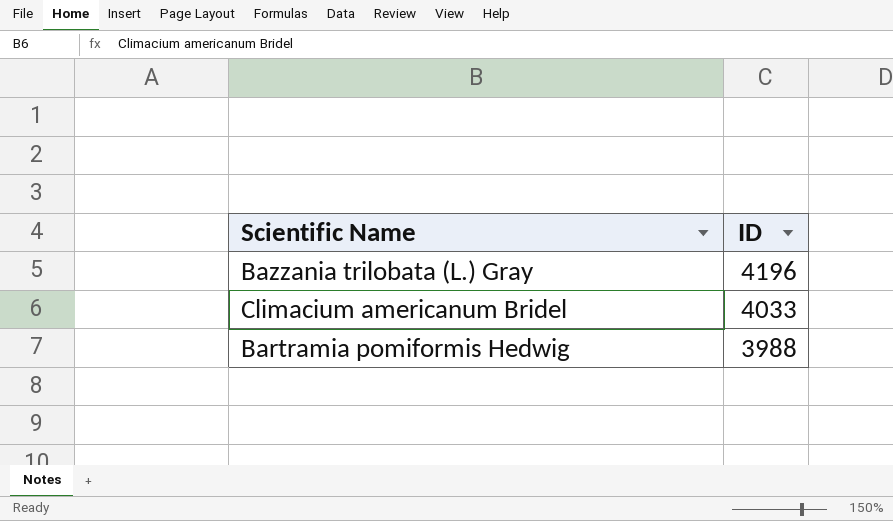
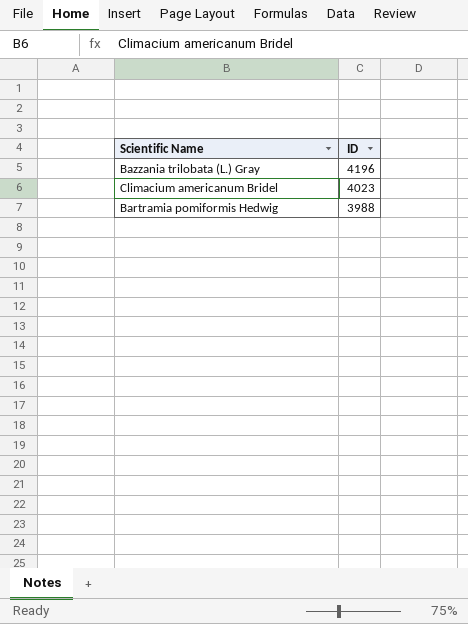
Climacium americanum Bridel | ID: 4033 -> 4023

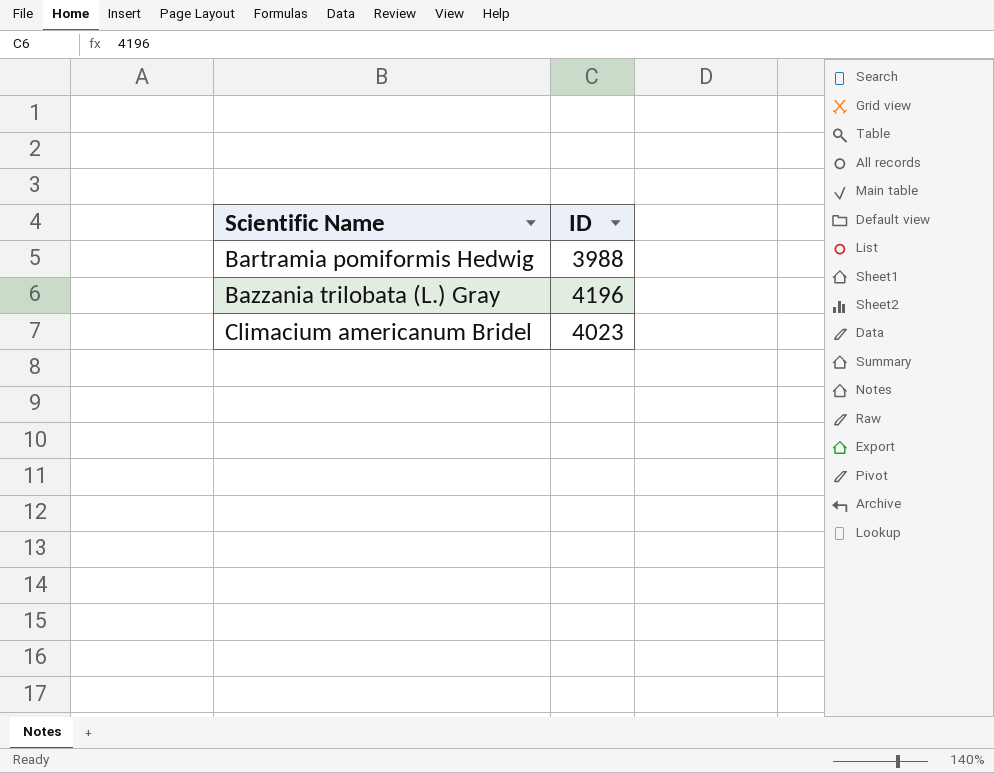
row order: ID descending -> Scientific Name ascending

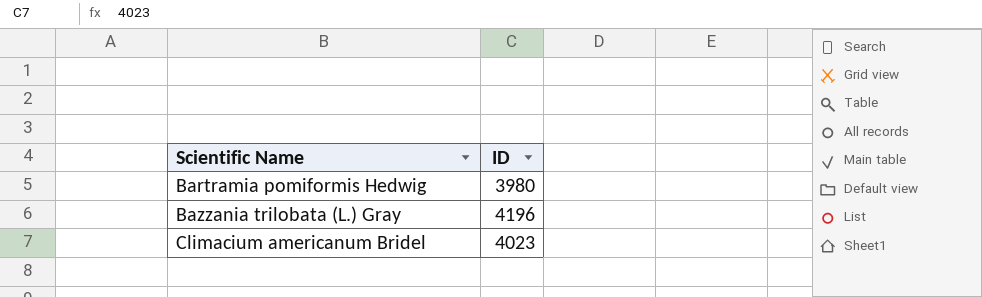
Bartramia pomiformis Hedwig | ID: 3988 -> 3980

